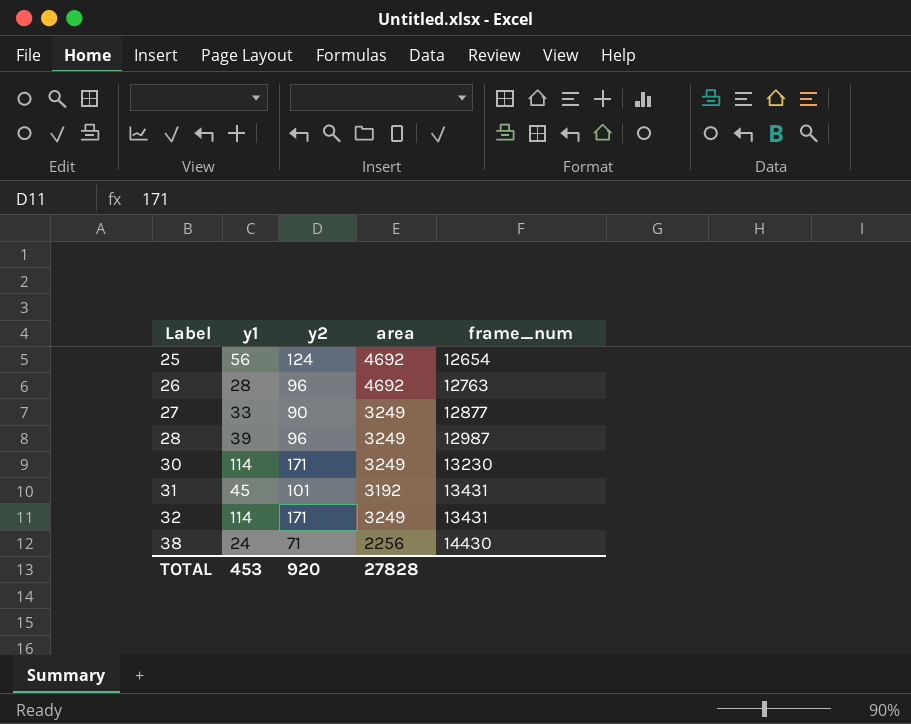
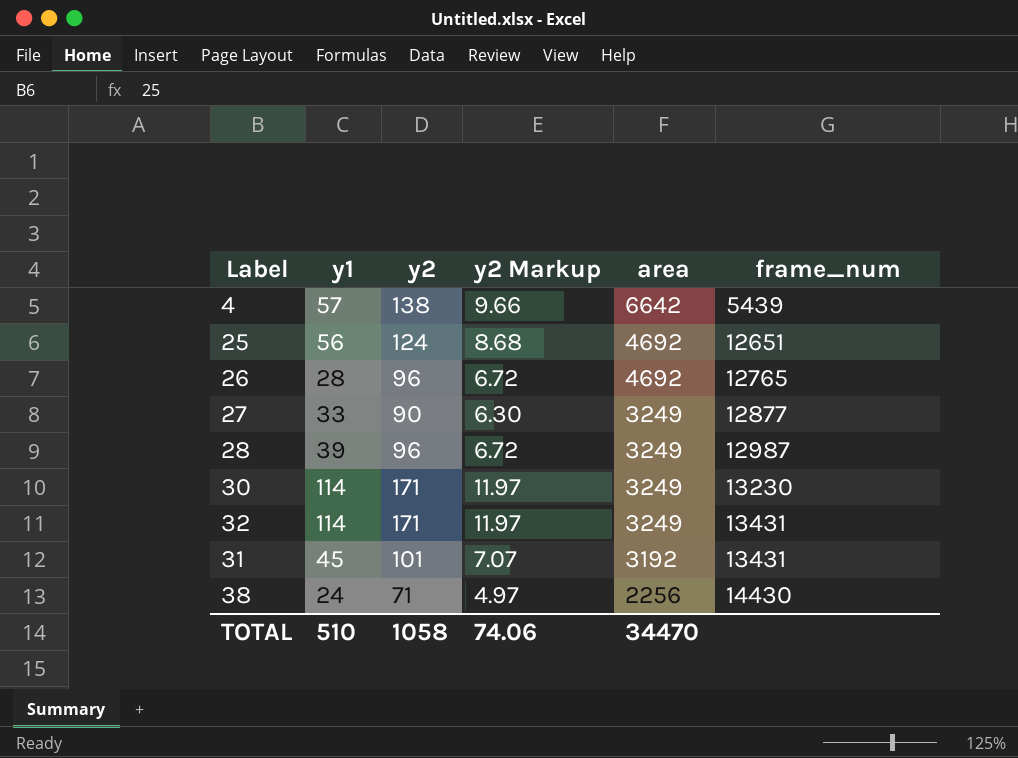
row order: Label ascending -> area descending
column y2 Markup | formula: none -> [y2] * 0.07
row 4: none -> 57 | 138 | 9.66 | 6642 | 5439
25 | frame_num: 12654 -> 12651
26 | frame_num: 12763 -> 12765
TOTAL | y1: 453 -> 510
TOTAL | y2: 920 -> 1058
TOTAL | area: 27828 -> 34470

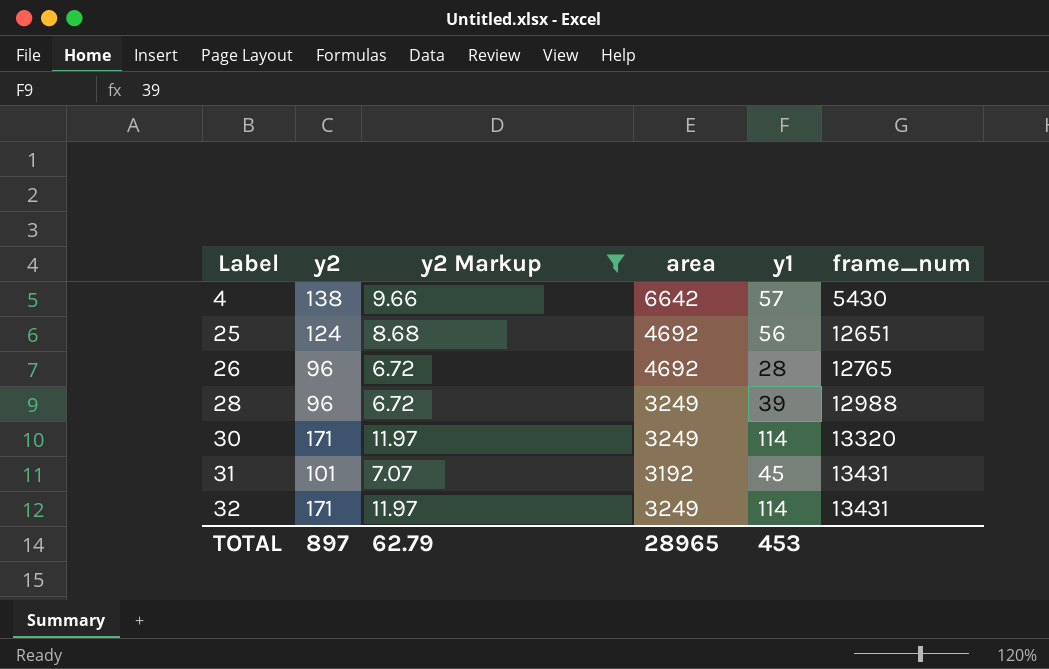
filter: none -> y2 Markup >= 6.72
row order: area descending -> Label ascending
column y1 | position: 2 -> 5
4 | frame_num: 5439 -> 5430
28 | frame_num: 12987 -> 12988
30 | frame_num: 13230 -> 13320
TOTAL | y2: 1058 -> 897
TOTAL | y2 Markup: 74.06 -> 62.79
TOTAL | area: 34470 -> 28965
TOTAL | y1: 510 -> 453

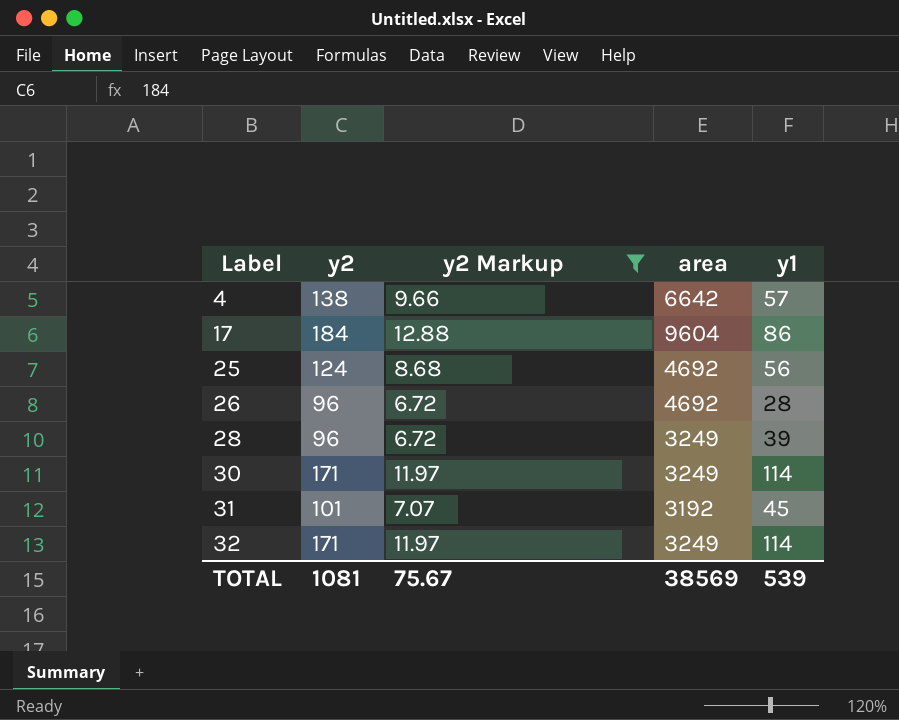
column frame_num | position: 6 -> none
row 17: none -> 184 | 12.88 | 9604 | 86
TOTAL | y2: 897 -> 1081
TOTAL | y2 Markup: 62.79 -> 75.67
TOTAL | area: 28965 -> 38569
TOTAL | y1: 453 -> 539

